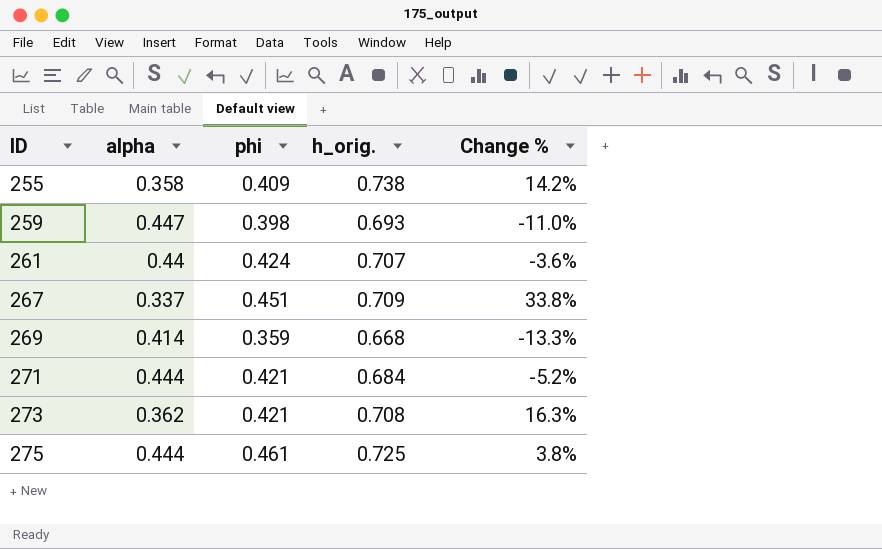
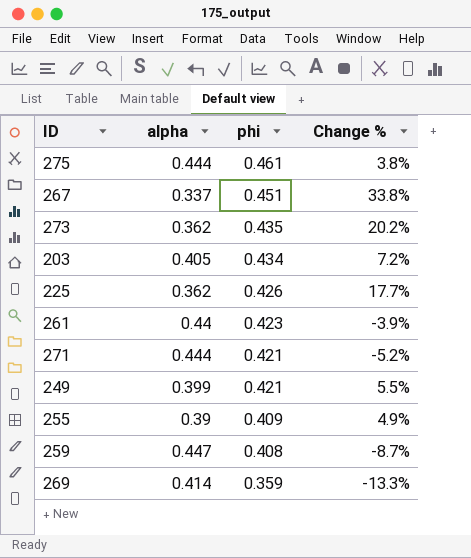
row order: ID ascending -> phi descending
column h_orig. | position: 4 -> none
273 | phi: 0.421 -> 0.435
273 | Change %: 16.3% -> 20.2%
row 203: none -> 0.405 | 0.434 | 7.2%
row 225: none -> 0.362 | 0.426 | 17.7%
261 | phi: 0.424 -> 0.423
261 | Change %: -3.6% -> -3.9%
row 249: none -> 0.399 | 0.421 | 5.5%
255 | alpha: 0.358 -> 0.39
255 | Change %: 14.2% -> 4.9%
259 | phi: 0.398 -> 0.408
259 | Change %: -11.0% -> -8.7%

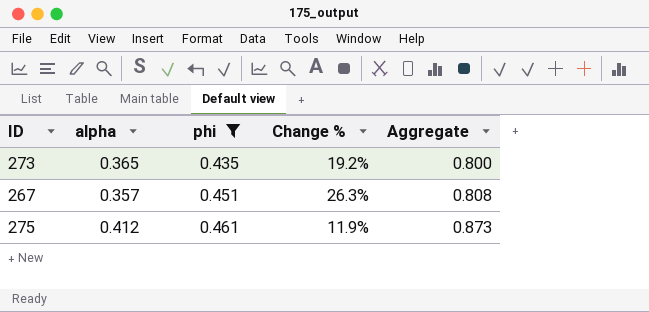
filter: none -> phi >= 0.435
row order: phi descending -> phi ascending
column Aggregate | formula: none -> [alpha] + [phi]
273 | alpha: 0.362 -> 0.365
273 | Change %: 20.2% -> 19.2%
267 | alpha: 0.337 -> 0.357
267 | Change %: 33.8% -> 26.3%
275 | alpha: 0.444 -> 0.412
275 | Change %: 3.8% -> 11.9%

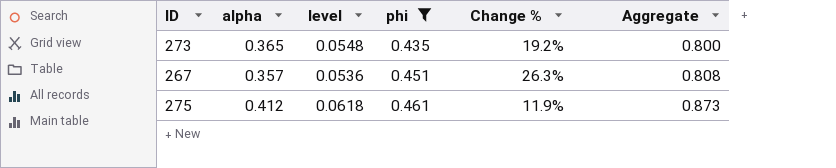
column level | formula: none -> [alpha] * 0.15

